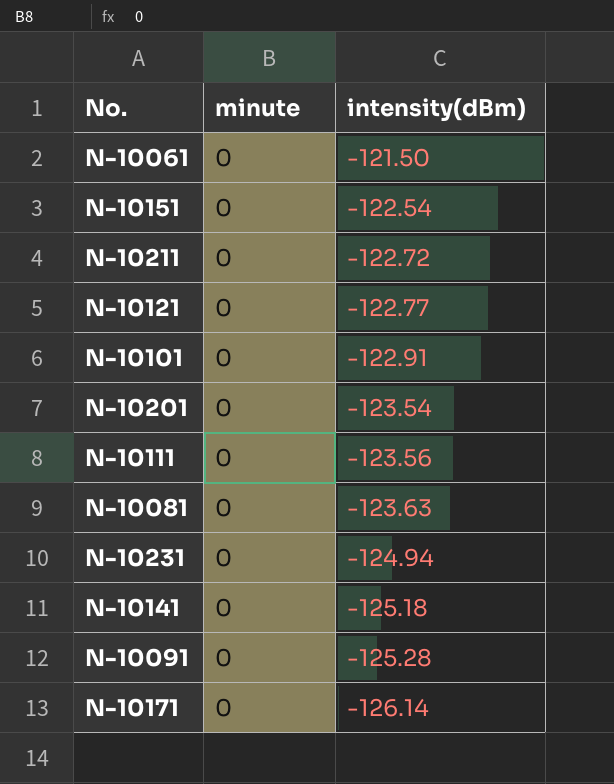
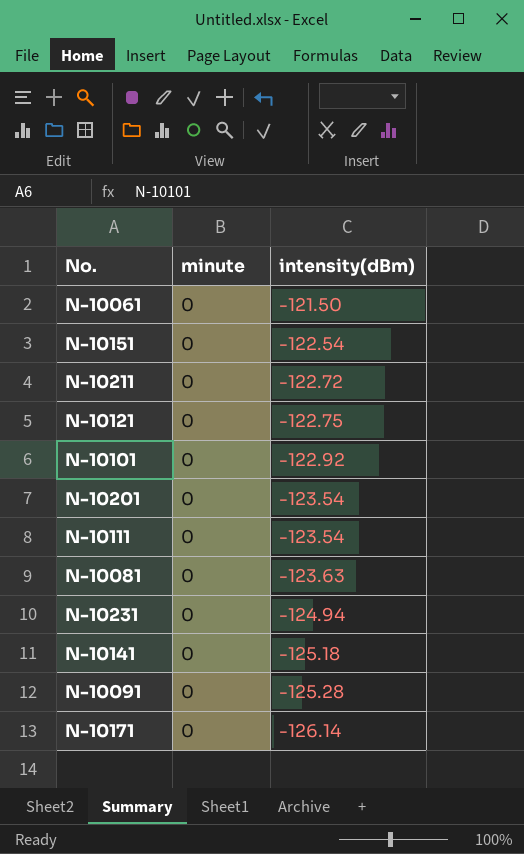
N-10121 | intensity(dBm): -122.77 -> -122.75
N-10101 | intensity(dBm): -122.91 -> -122.92
N-10111 | intensity(dBm): -123.56 -> -123.54

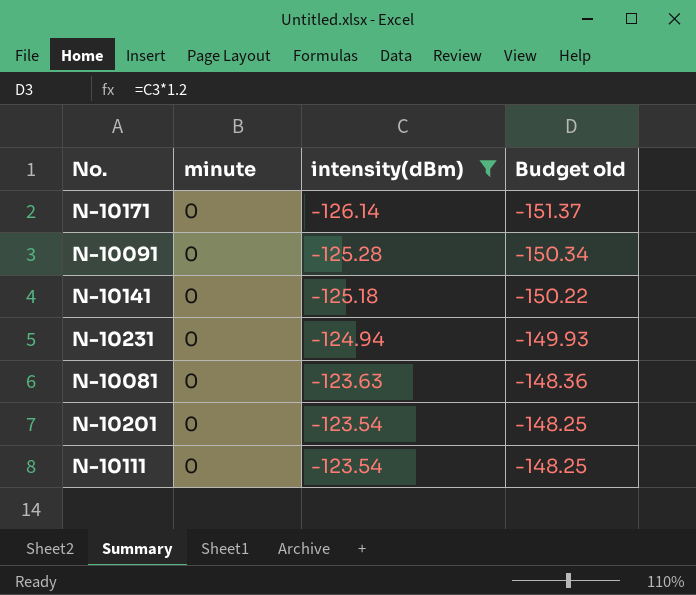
filter: none -> intensity(dBm) <= -123.54
row order: intensity(dBm) descending -> intensity(dBm) ascending
column Budget old | formula: none -> [intensity(dBm)] * 1.2

